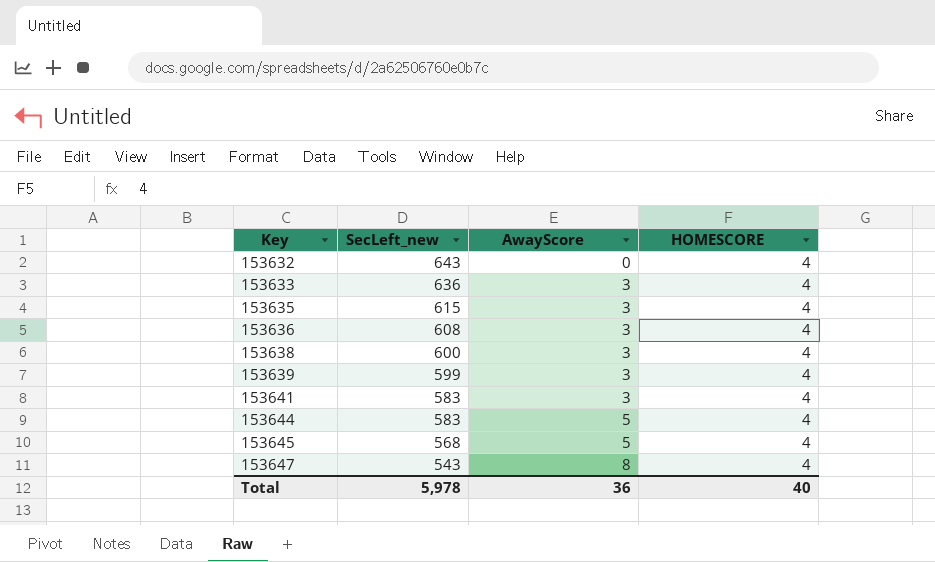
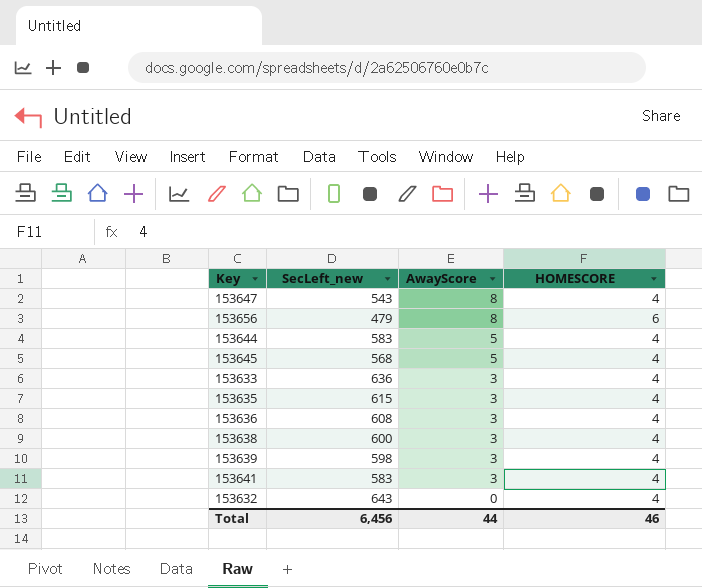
row order: Key ascending -> AwayScore descending
row 153656: none -> 479 | 8 | 6
153639 | SecLeft_new: 599 -> 598
Total | SecLeft_new: 5,978 -> 6,456
Total | AwayScore: 36 -> 44
Total | HOMESCORE: 40 -> 46

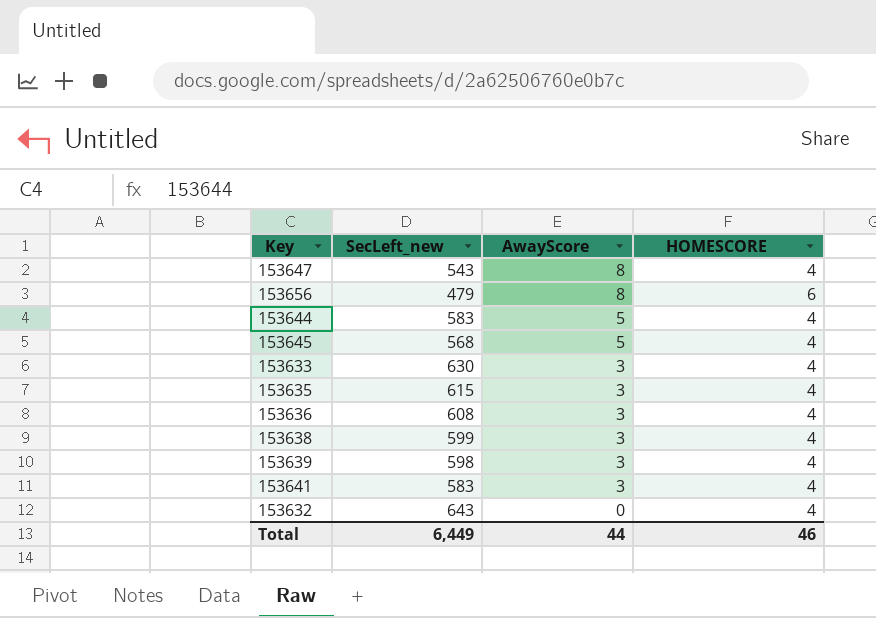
153633 | SecLeft_new: 636 -> 630
153638 | SecLeft_new: 600 -> 599
Total | SecLeft_new: 6,456 -> 6,449

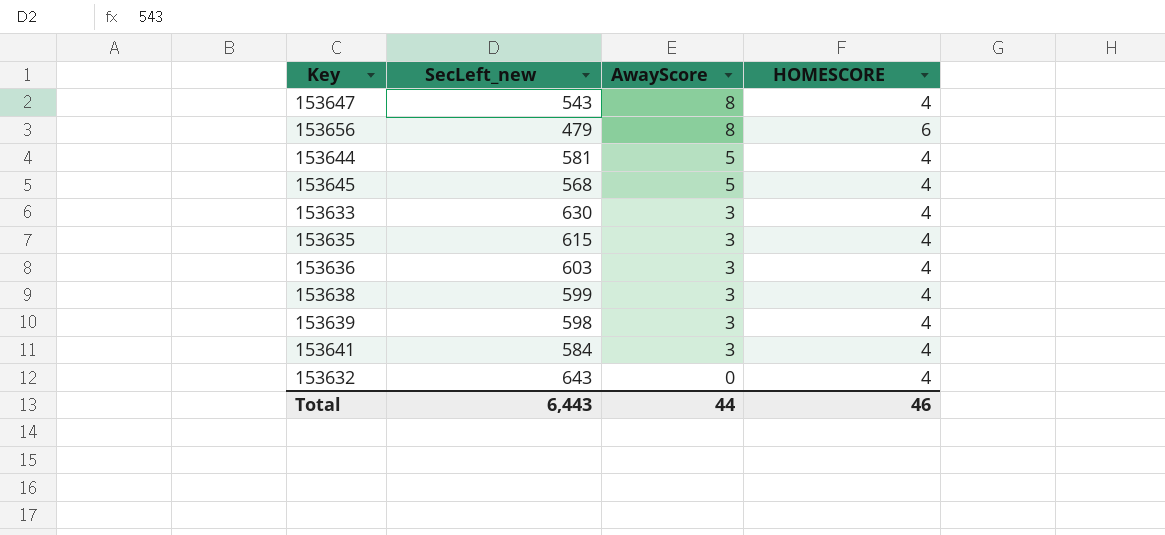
153644 | SecLeft_new: 583 -> 581
153636 | SecLeft_new: 608 -> 603
153641 | SecLeft_new: 583 -> 584
Total | SecLeft_new: 6,449 -> 6,443

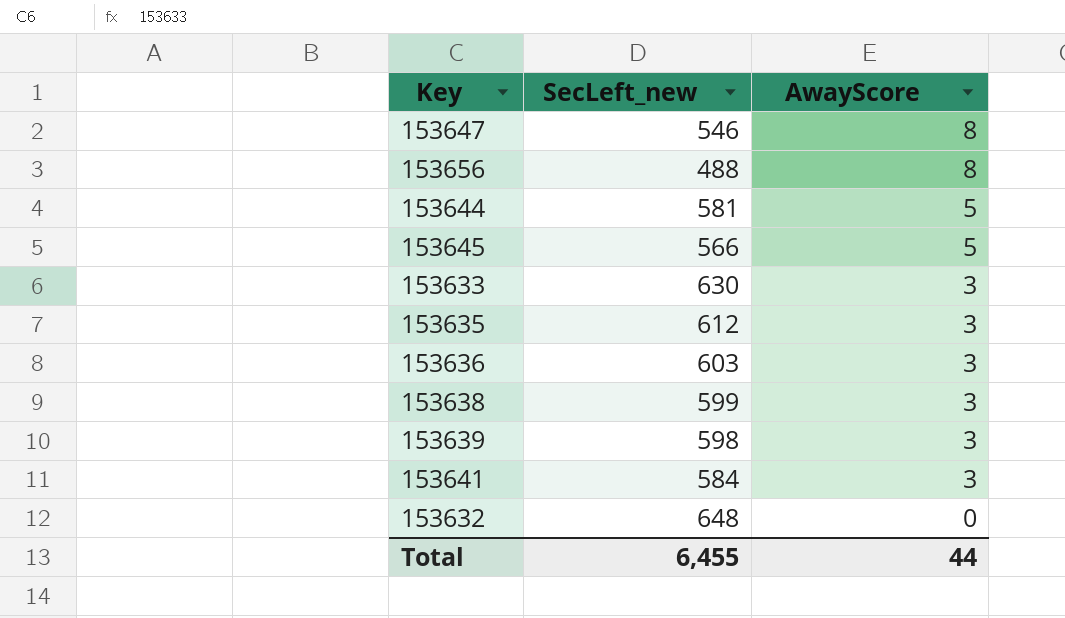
column HOMESCORE | position: 4 -> none
153647 | SecLeft_new: 543 -> 546
153656 | SecLeft_new: 479 -> 488
153645 | SecLeft_new: 568 -> 566
153635 | SecLeft_new: 615 -> 612
153632 | SecLeft_new: 643 -> 648
Total | SecLeft_new: 6,443 -> 6,455

